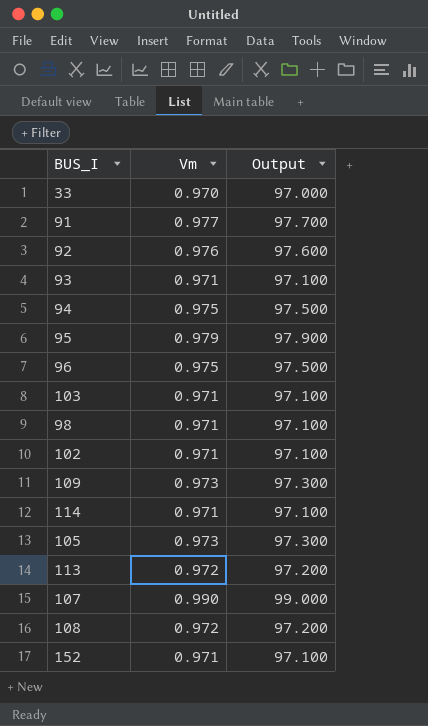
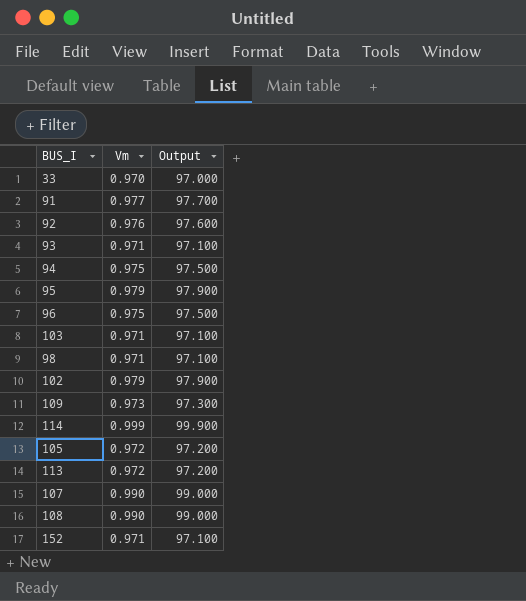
102 | Vm: 0.971 -> 0.979
102 | Output: 97.100 -> 97.900
114 | Vm: 0.971 -> 0.999
114 | Output: 97.100 -> 99.900
105 | Vm: 0.973 -> 0.972
105 | Output: 97.300 -> 97.200
108 | Vm: 0.972 -> 0.990
108 | Output: 97.200 -> 99.000

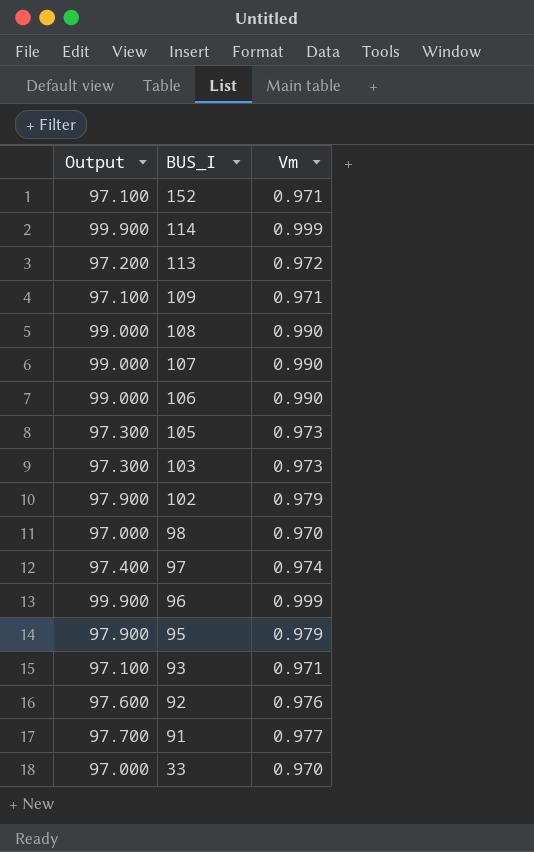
row order: none -> BUS_I descending
column Output | position: 3 -> 1
row 94: 0.975 | 97.500 -> none
109 | Output: 97.300 -> 97.100
109 | Vm: 0.973 -> 0.971
row 106: none -> 99.000 | 0.990
105 | Output: 97.200 -> 97.300
105 | Vm: 0.972 -> 0.973
103 | Output: 97.100 -> 97.300
103 | Vm: 0.971 -> 0.973
98 | Output: 97.100 -> 97.000
98 | Vm: 0.971 -> 0.970
row 97: none -> 97.400 | 0.974
96 | Output: 97.500 -> 99.900
96 | Vm: 0.975 -> 0.999

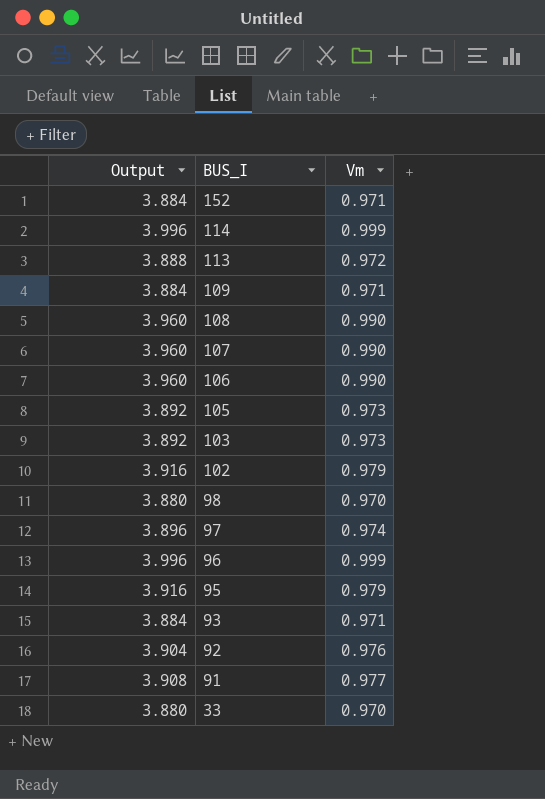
column Output | formula: [Vm] * 100 -> [Vm] * 4

